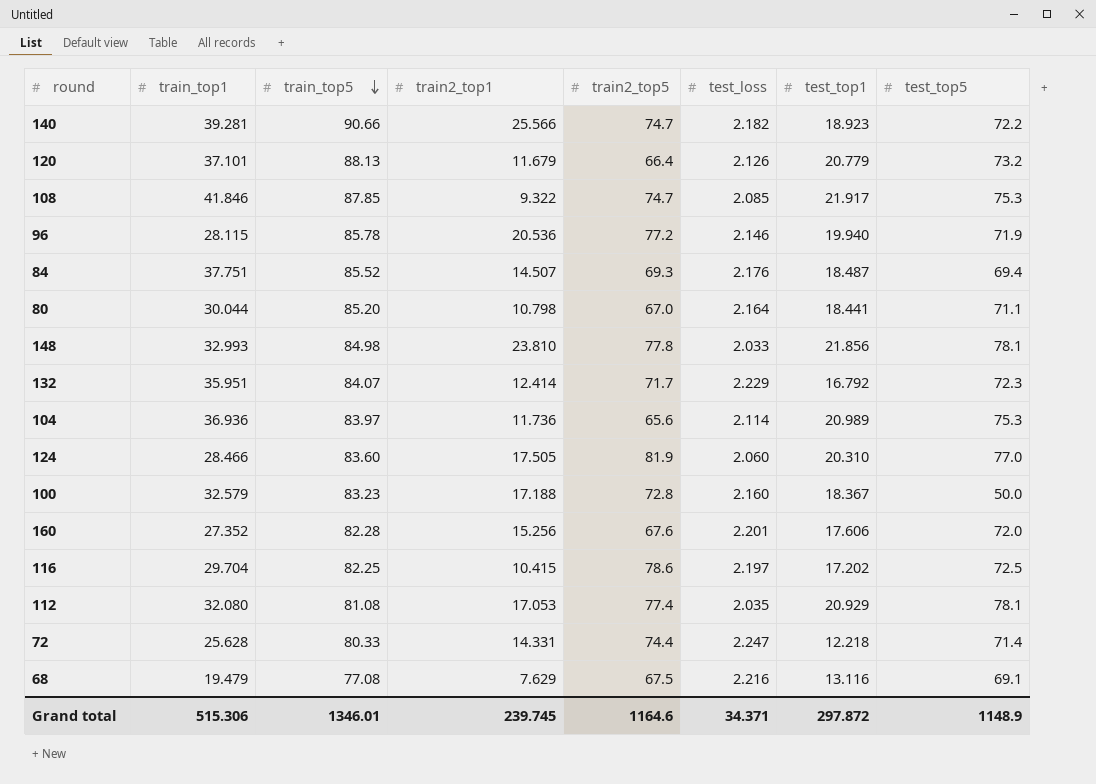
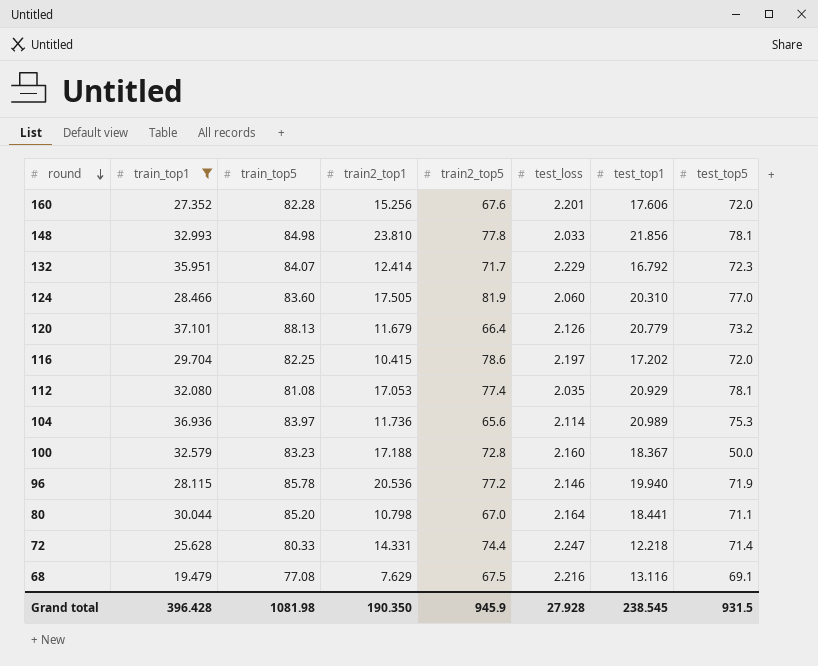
filter: none -> train_top1 <= 37.101
row order: train_top5 descending -> round descending
116 | test_top5: 72.5 -> 72.0
Grand total | train_top1: 515.306 -> 396.428
Grand total | train_top5: 1346.01 -> 1081.98
Grand total | train2_top1: 239.745 -> 190.350
Grand total | train2_top5: 1164.6 -> 945.9
Grand total | test_loss: 34.371 -> 27.928
Grand total | test_top1: 297.872 -> 238.545
Grand total | test_top5: 1148.9 -> 931.5

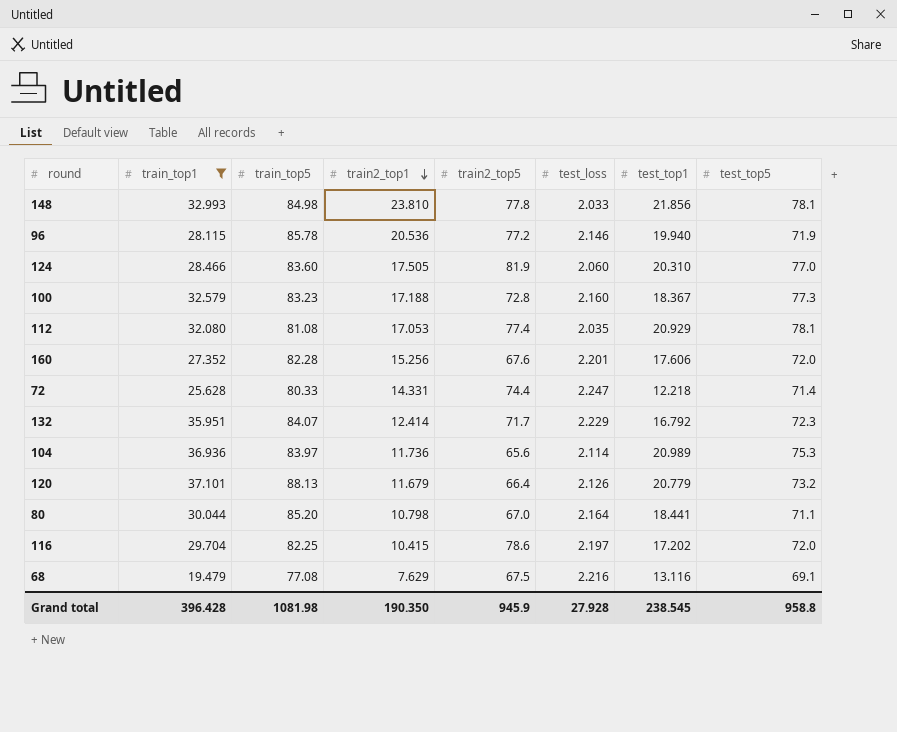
row order: round descending -> train2_top1 descending
100 | test_top5: 50.0 -> 77.3
Grand total | test_top5: 931.5 -> 958.8

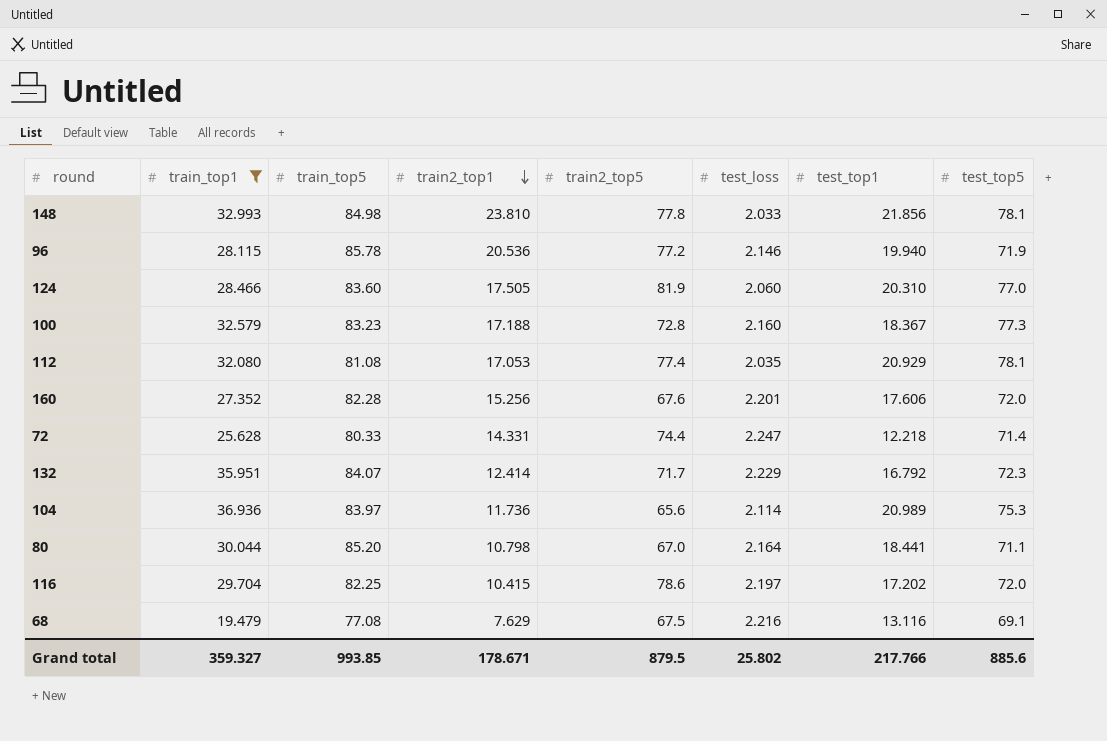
row 120: 37.101 | 88.13 | 11.679 | 66.4 | 2.126 | 20.779 | 73.2 -> none
Grand total | train_top1: 396.428 -> 359.327
Grand total | train_top5: 1081.98 -> 993.85
Grand total | train2_top1: 190.350 -> 178.671
Grand total | train2_top5: 945.9 -> 879.5
Grand total | test_loss: 27.928 -> 25.802
Grand total | test_top1: 238.545 -> 217.766
Grand total | test_top5: 958.8 -> 885.6

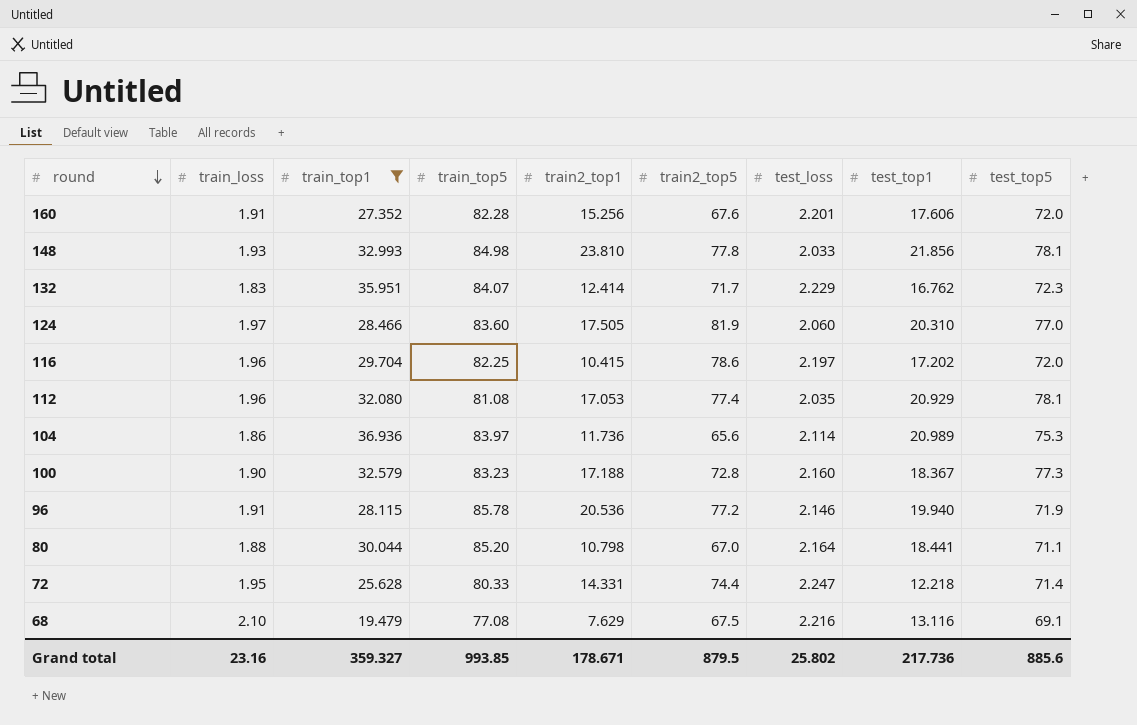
row order: train2_top1 descending -> round descending
column train_loss | position: none -> 2
132 | test_top1: 16.792 -> 16.762
Grand total | test_top1: 217.766 -> 217.736

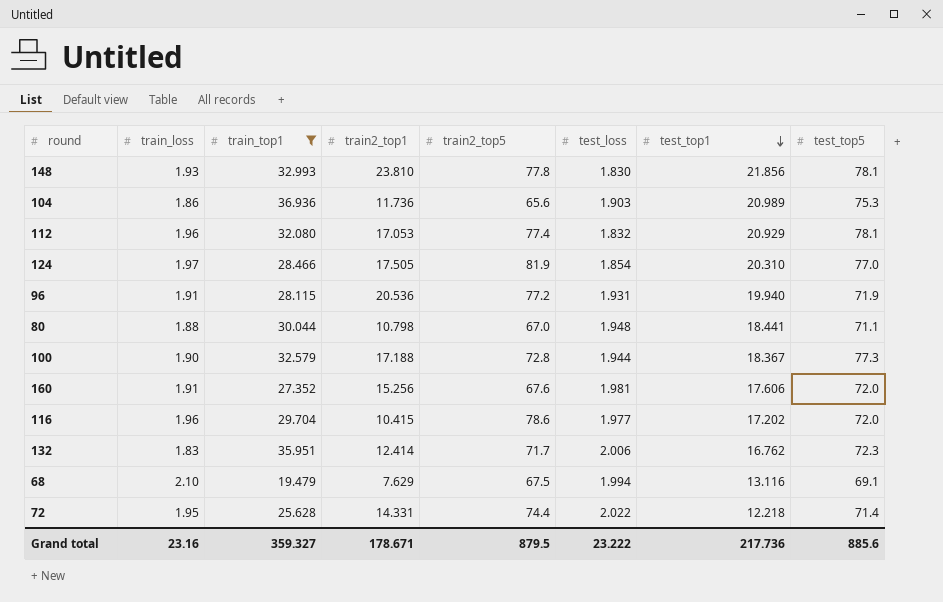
row order: round descending -> test_top1 descending
column train_top5 | position: 4 -> none
148 | test_loss: 2.033 -> 1.830
104 | test_loss: 2.114 -> 1.903
112 | test_loss: 2.035 -> 1.832
124 | test_loss: 2.060 -> 1.854
96 | test_loss: 2.146 -> 1.931
80 | test_loss: 2.164 -> 1.948
100 | test_loss: 2.160 -> 1.944
160 | test_loss: 2.201 -> 1.981
116 | test_loss: 2.197 -> 1.977
132 | test_loss: 2.229 -> 2.006
68 | test_loss: 2.216 -> 1.994
72 | test_loss: 2.247 -> 2.022
Grand total | test_loss: 25.802 -> 23.222

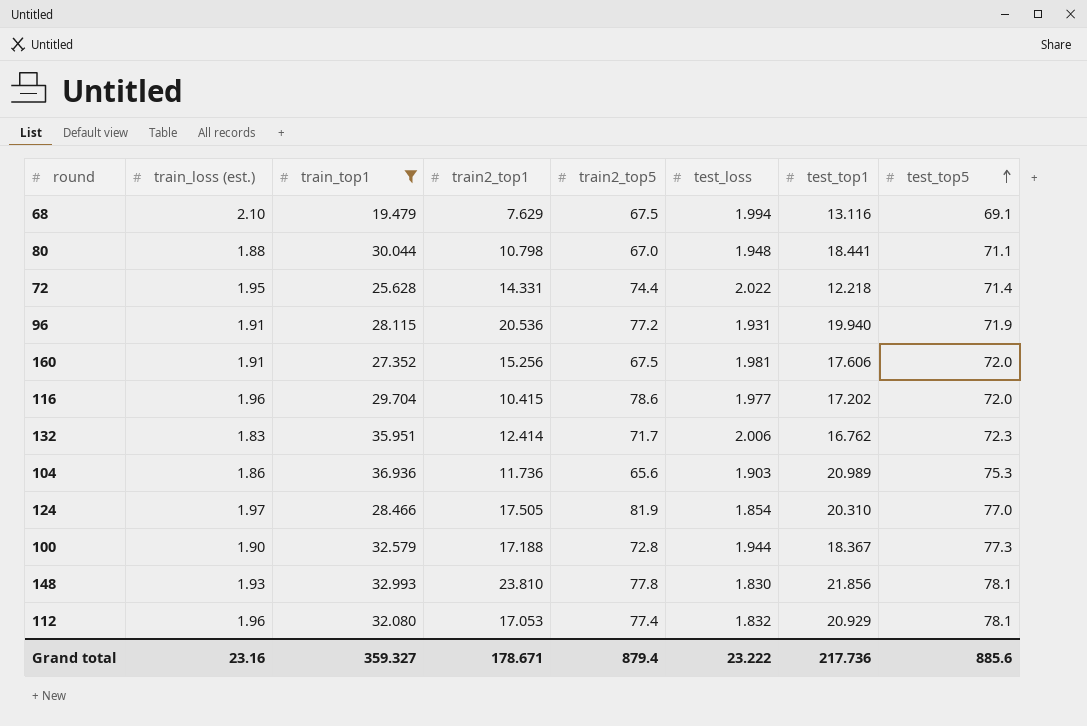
row order: test_top1 descending -> test_top5 ascending
column name: train_loss -> train_loss (est.)
160 | train2_top5: 67.6 -> 67.5
Grand total | train2_top5: 879.5 -> 879.4

